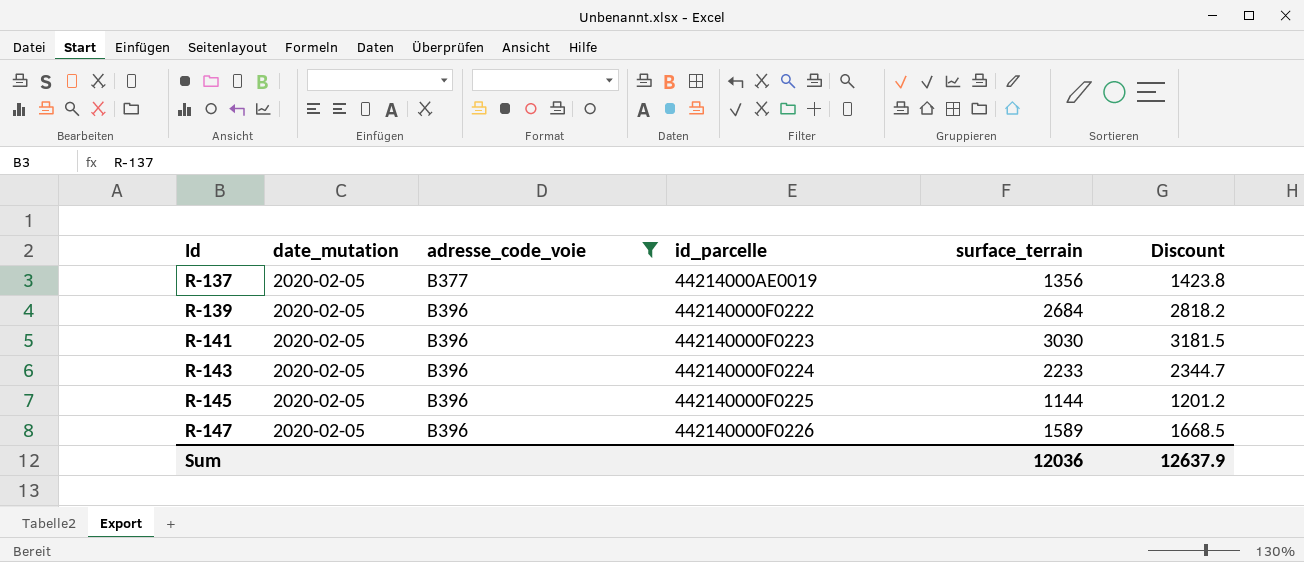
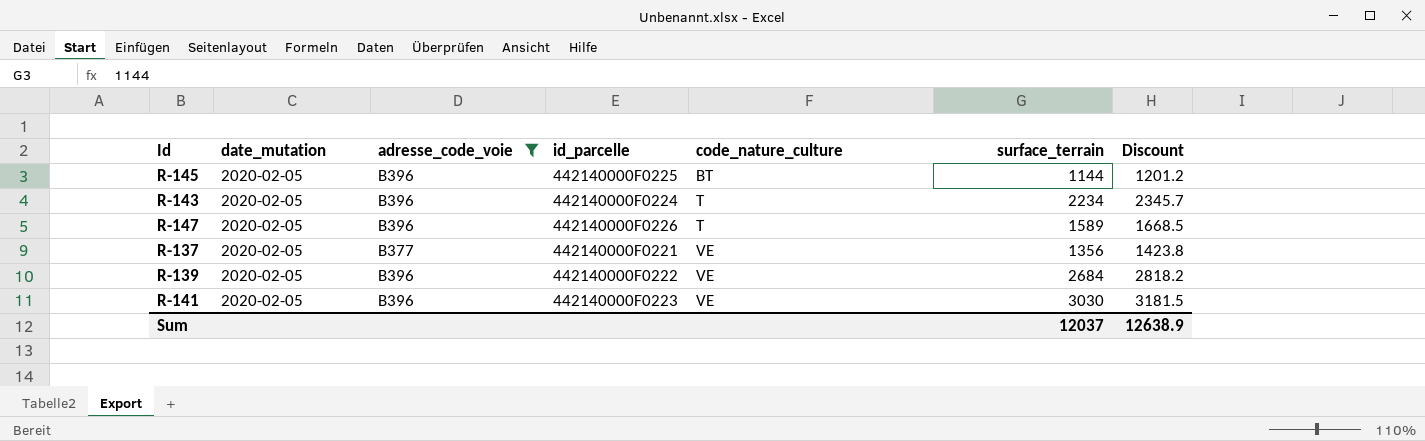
row order: Id ascending -> code_nature_culture ascending
column code_nature_culture | position: none -> 5
R-143 | surface_terrain: 2233 -> 2234
R-143 | Discount: 2344.7 -> 2345.7
R-137 | id_parcelle: 44214000AE0019 -> 442140000F0221
Sum | surface_terrain: 12036 -> 12037
Sum | Discount: 12637.9 -> 12638.9

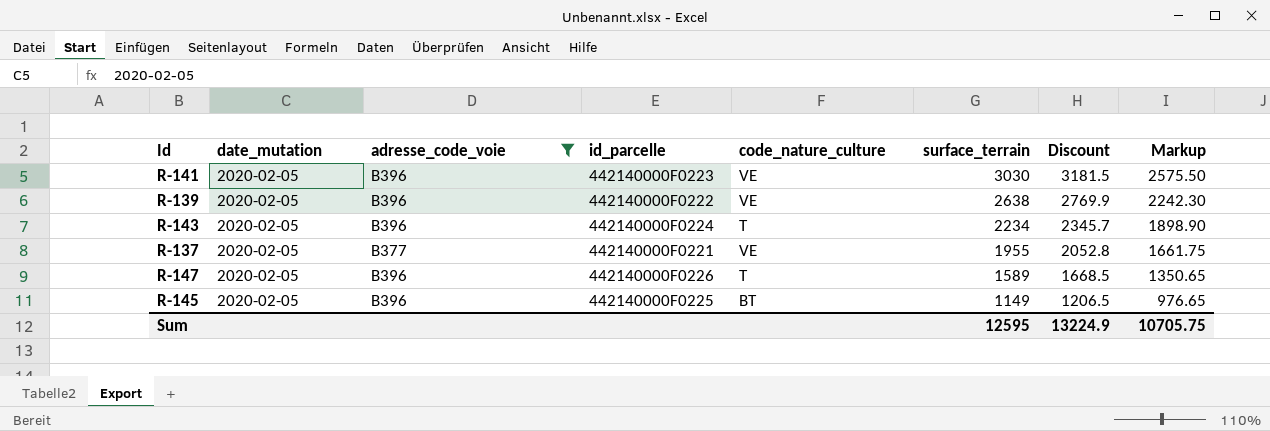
row order: code_nature_culture ascending -> surface_terrain descending
column Markup | formula: none -> [surface_terrain] * 0.85
R-139 | surface_terrain: 2684 -> 2638
R-139 | Discount: 2818.2 -> 2769.9
R-137 | surface_terrain: 1356 -> 1955
R-137 | Discount: 1423.8 -> 2052.8
R-145 | surface_terrain: 1144 -> 1149
R-145 | Discount: 1201.2 -> 1206.5
Sum | surface_terrain: 12037 -> 12595
Sum | Discount: 12638.9 -> 13224.9

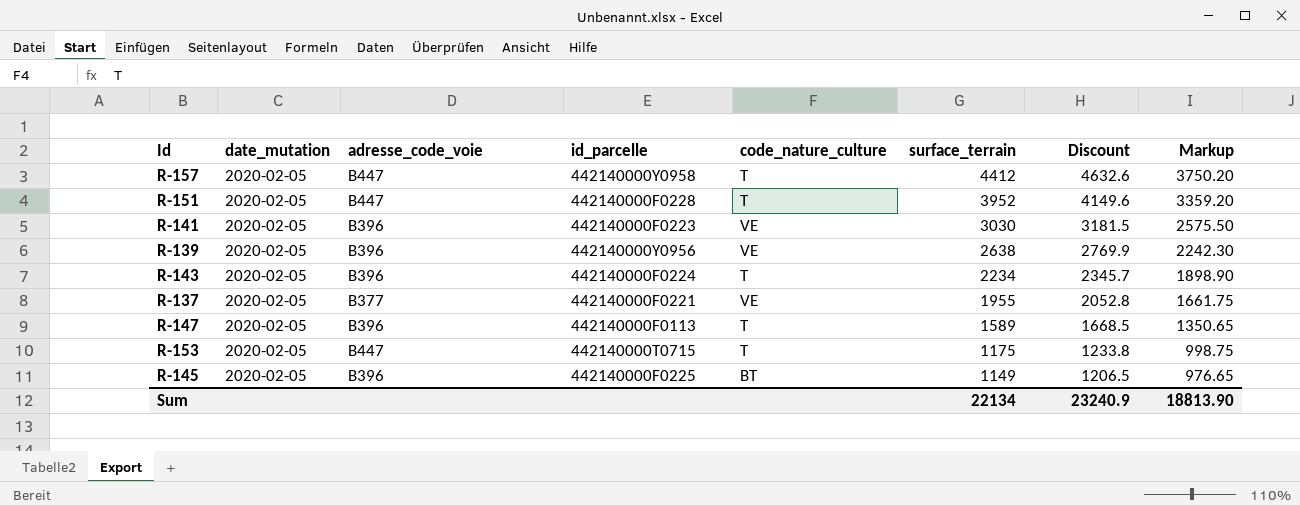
filter: adresse_code_voie != B447 -> none
R-139 | id_parcelle: 442140000F0222 -> 442140000Y0956
R-147 | id_parcelle: 442140000F0226 -> 442140000F0113
Sum | surface_terrain: 12595 -> 22134
Sum | Discount: 13224.9 -> 23240.9
Sum | Markup: 10705.75 -> 18813.90

